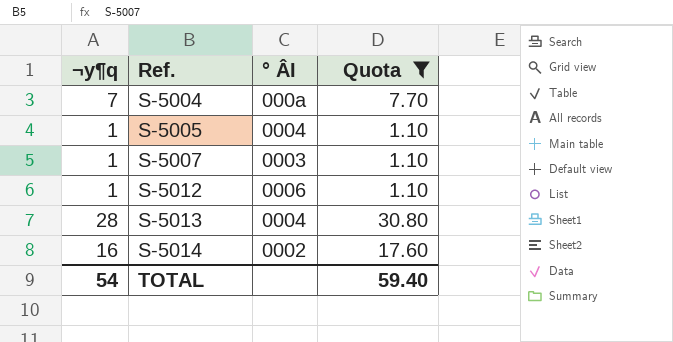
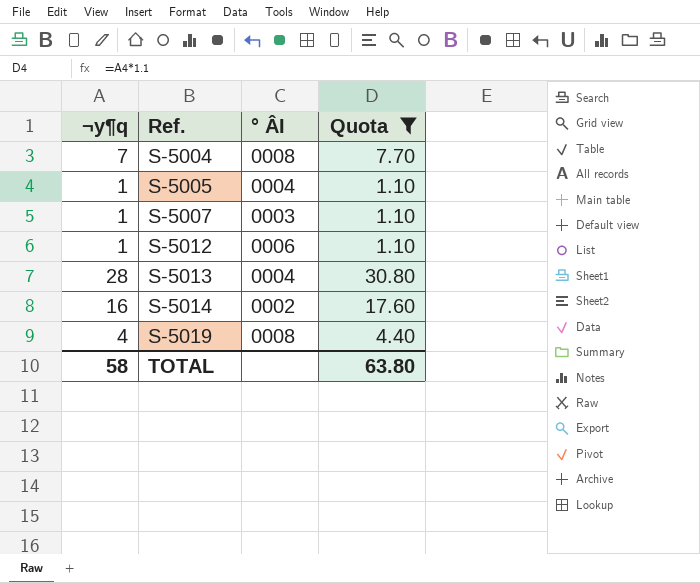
S-5004 | ° ÂI: 000a -> 0008
row S-5019: none -> 4 | 0008 | 4.40
TOTAL | ¬y¶q: 54 -> 58
TOTAL | Quota: 59.40 -> 63.80

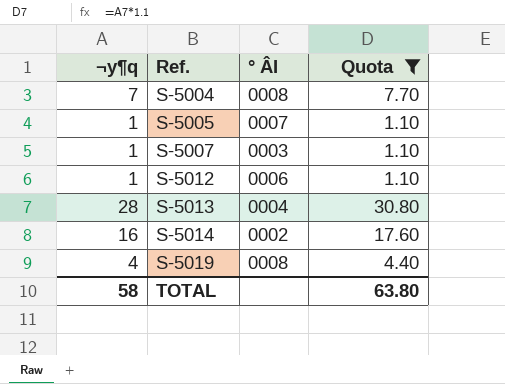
S-5005 | ° ÂI: 0004 -> 0007

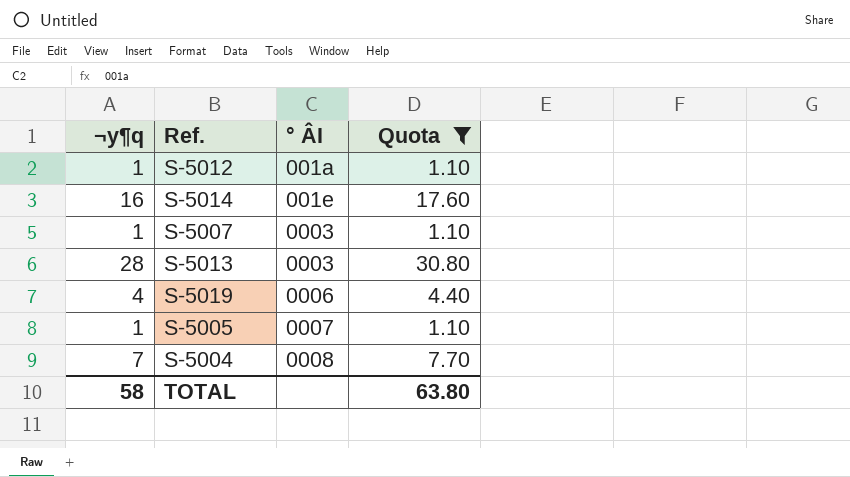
row order: Ref. ascending -> ° ÂI ascending
S-5012 | ° ÂI: 0006 -> 001a
S-5014 | ° ÂI: 0002 -> 001e
S-5013 | ° ÂI: 0004 -> 0003
S-5019 | ° ÂI: 0008 -> 0006

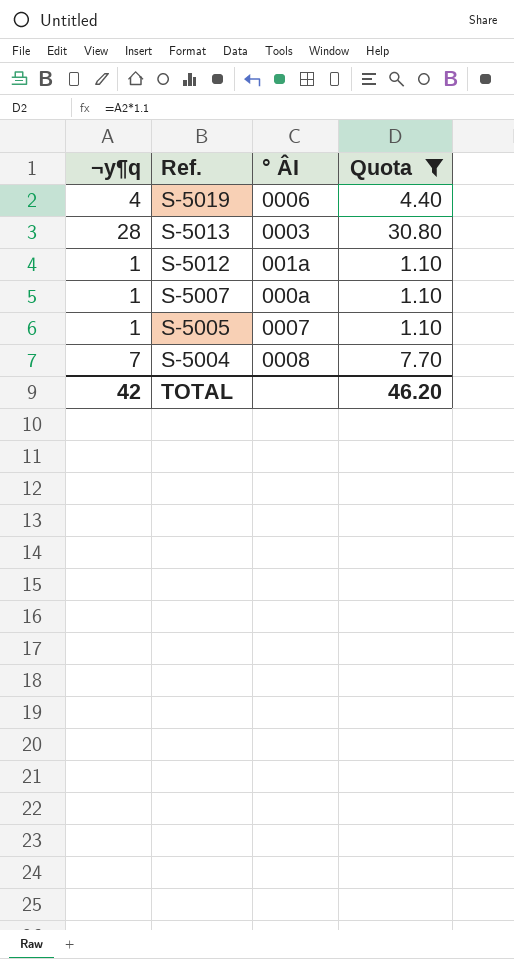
row order: ° ÂI ascending -> Ref. descending
row S-5014: 16 | 001e | 17.60 -> none
S-5007 | ° ÂI: 0003 -> 000a
TOTAL | ¬y¶q: 58 -> 42
TOTAL | Quota: 63.80 -> 46.20

